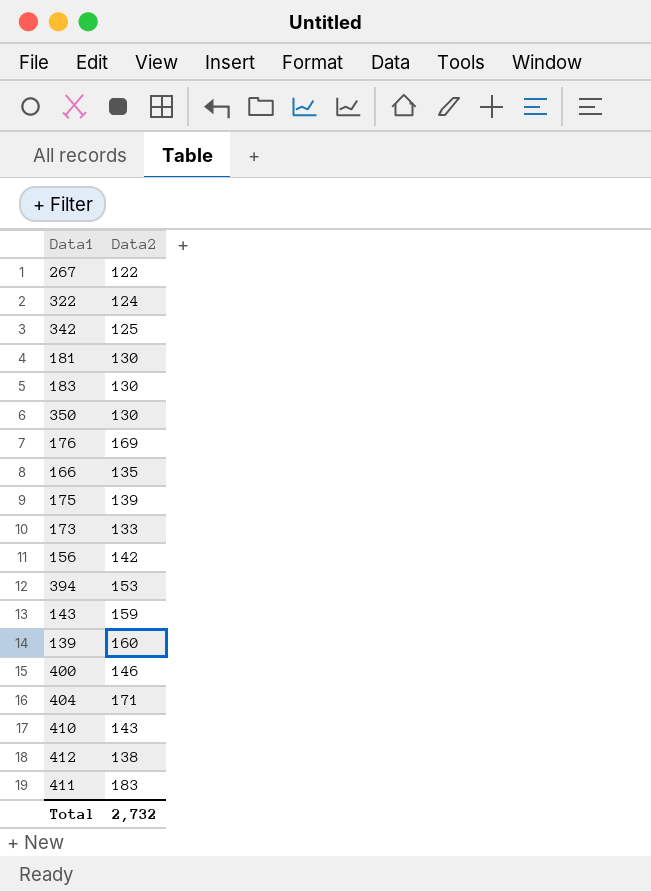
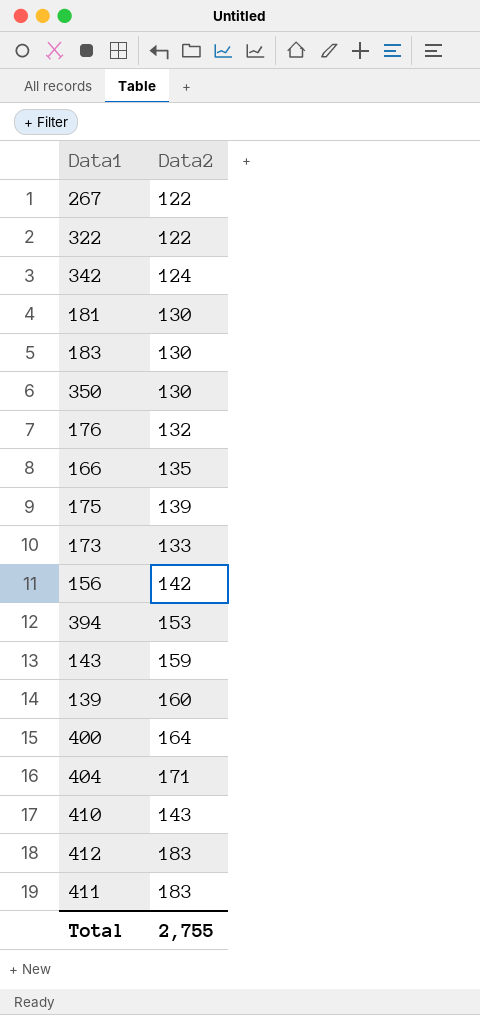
322 | Data2: 124 -> 122
342 | Data2: 125 -> 124
176 | Data2: 169 -> 132
400 | Data2: 146 -> 164
412 | Data2: 138 -> 183
Total | Data2: 2,732 -> 2,755

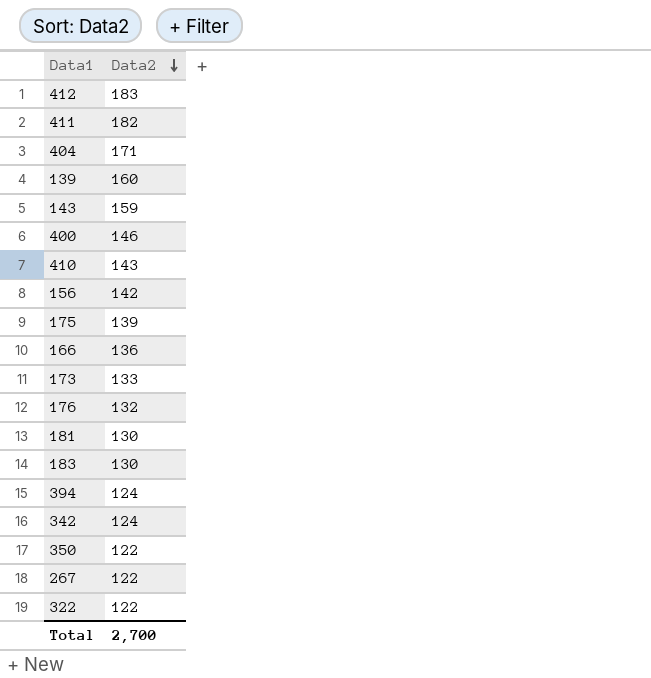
row order: none -> Data2 descending
411 | Data2: 183 -> 182
400 | Data2: 164 -> 146
166 | Data2: 135 -> 136
394 | Data2: 153 -> 124
350 | Data2: 130 -> 122
Total | Data2: 2,755 -> 2,700

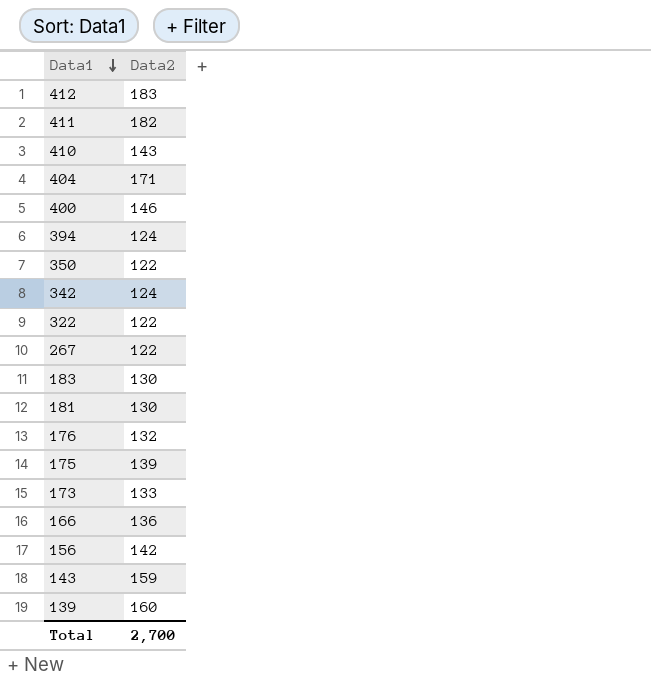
row order: Data2 descending -> Data1 descending

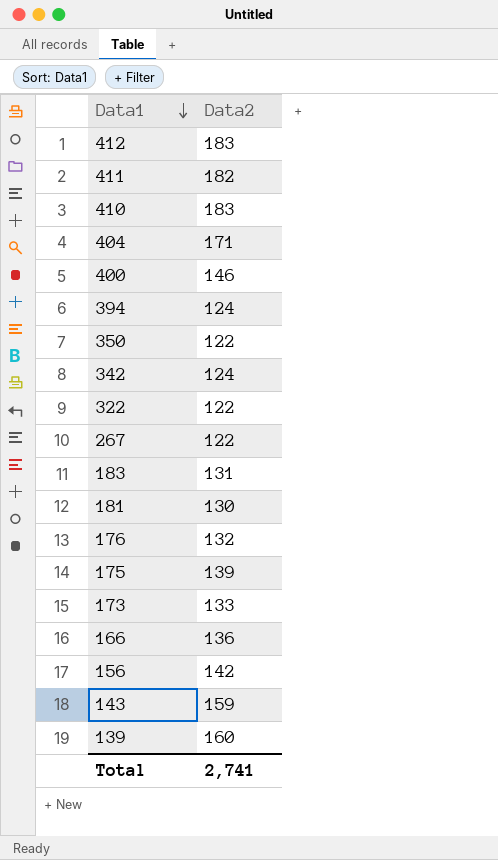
410 | Data2: 143 -> 183
183 | Data2: 130 -> 131
Total | Data2: 2,700 -> 2,741

